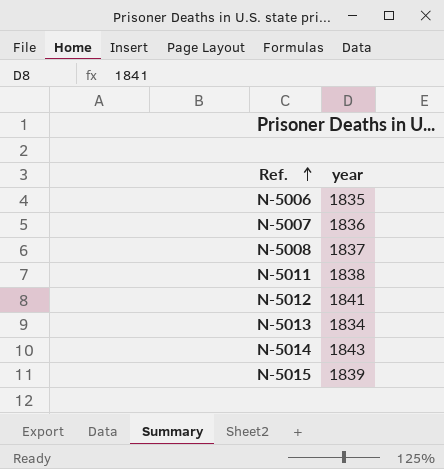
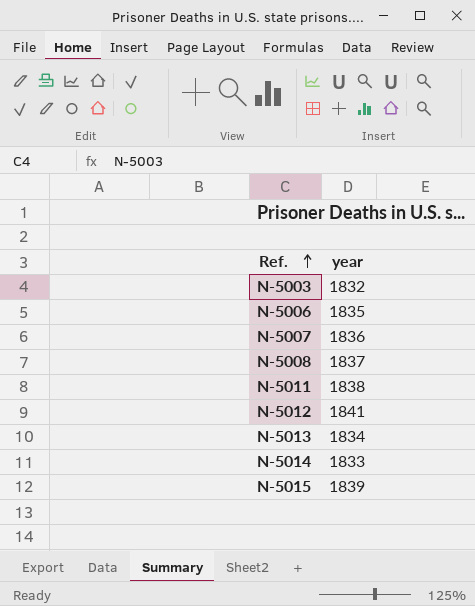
row N-5003: none -> 1832
N-5014 | year: 1843 -> 1833

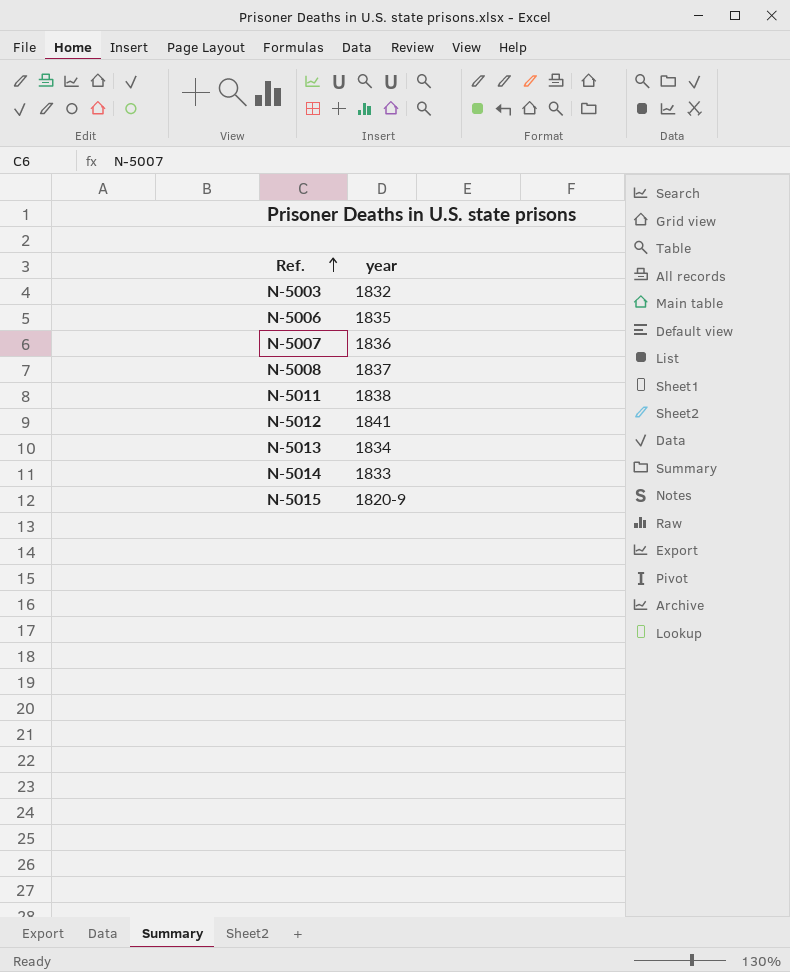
N-5015 | year: 1839 -> 1820-9

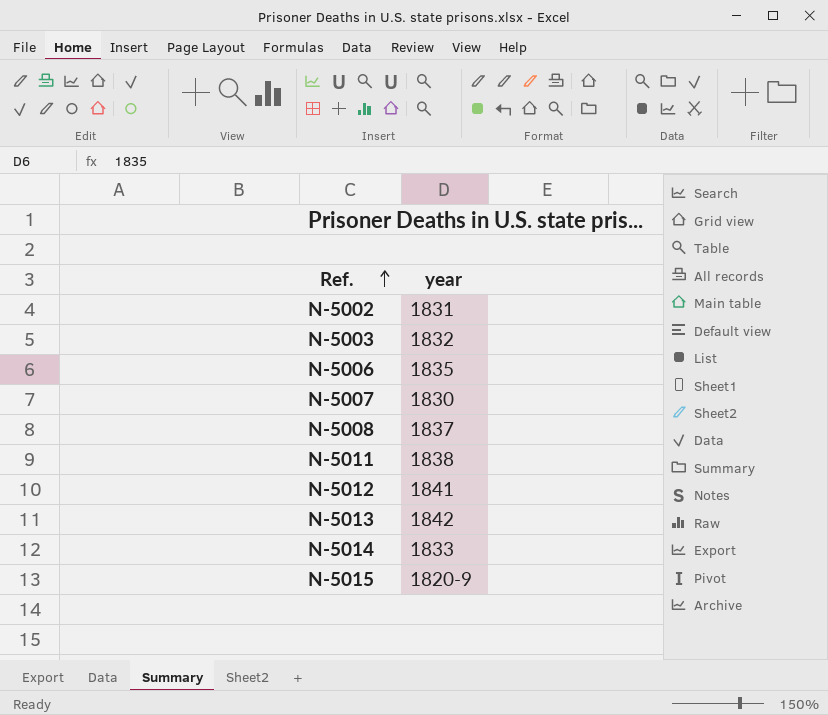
row N-5002: none -> 1831
N-5007 | year: 1836 -> 1830
N-5013 | year: 1834 -> 1842

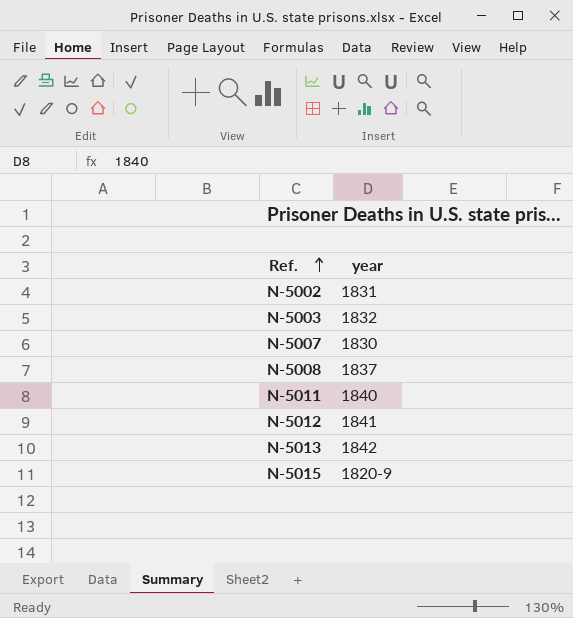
row N-5006: 1835 -> none
row N-5014: 1833 -> none
N-5011 | year: 1838 -> 1840

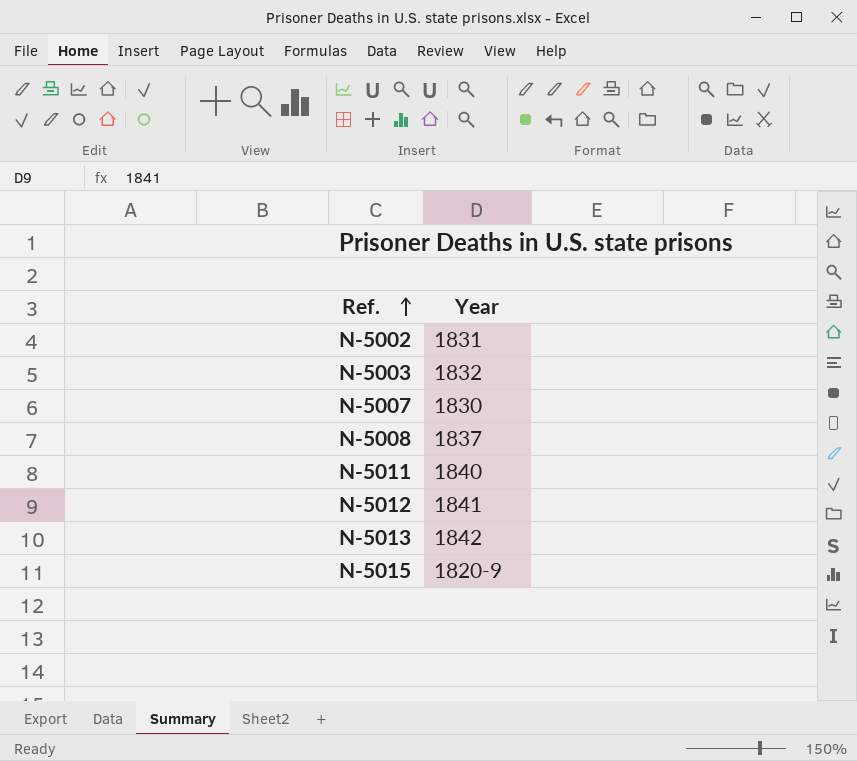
column name: year -> Year

